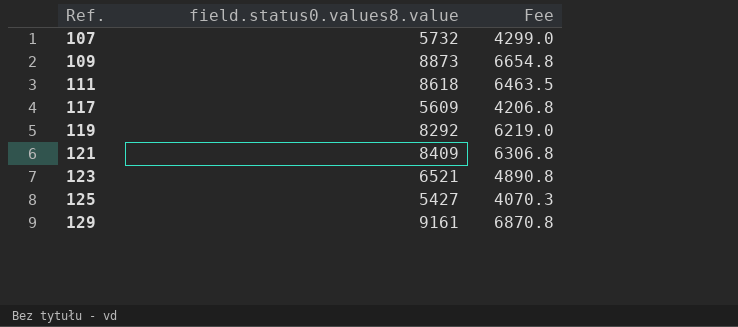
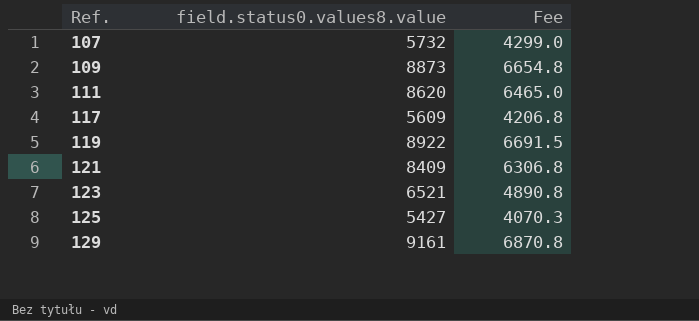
111 | field.status0.values8.value: 8618 -> 8620
111 | Fee: 6463.5 -> 6465.0
119 | field.status0.values8.value: 8292 -> 8922
119 | Fee: 6219.0 -> 6691.5

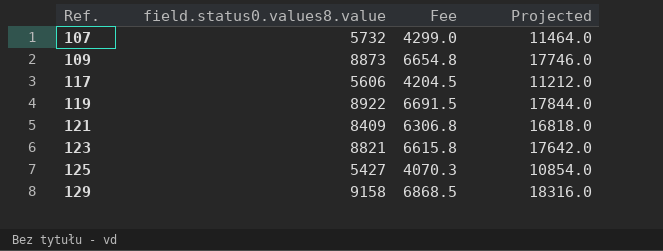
column Projected | formula: none -> [field.status0.values8.value] * 2
row 111: 8620 | 6465.0 -> none
117 | field.status0.values8.value: 5609 -> 5606
117 | Fee: 4206.8 -> 4204.5
123 | field.status0.values8.value: 6521 -> 8821
123 | Fee: 4890.8 -> 6615.8
129 | field.status0.values8.value: 9161 -> 9158
129 | Fee: 6870.8 -> 6868.5

